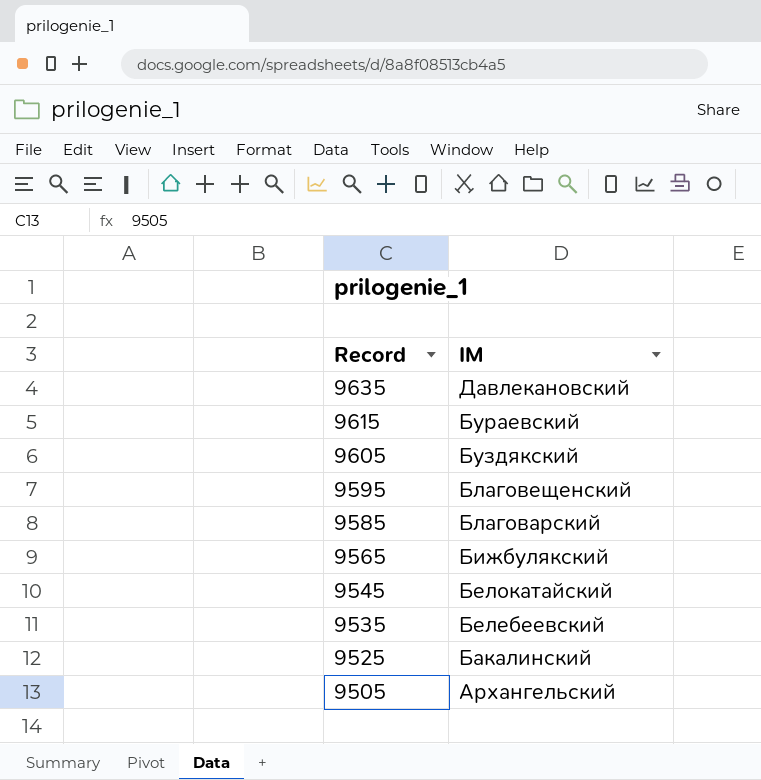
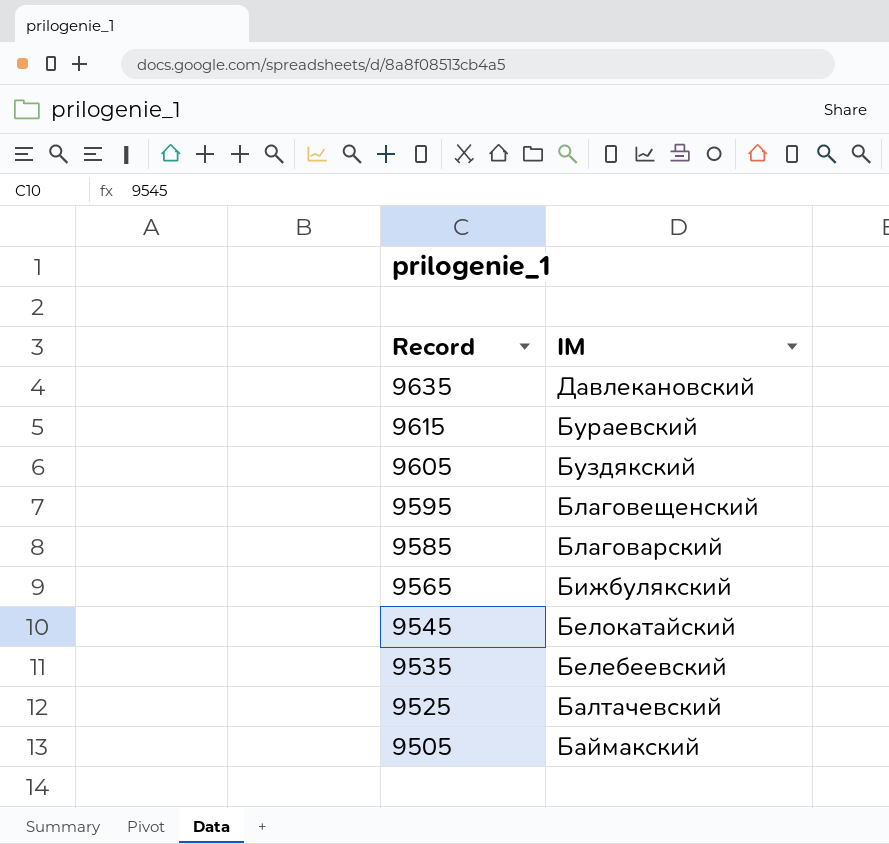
9525 | IM: Бакалинский -> Балтачевский
9505 | IM: Архангельский -> Баймакский

